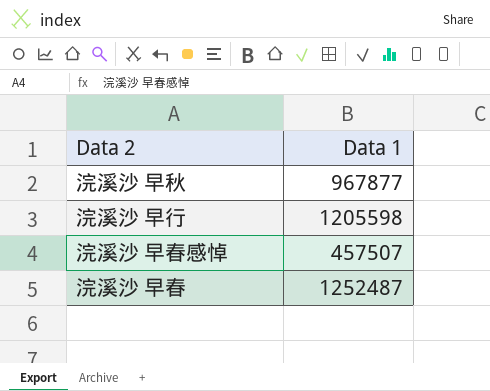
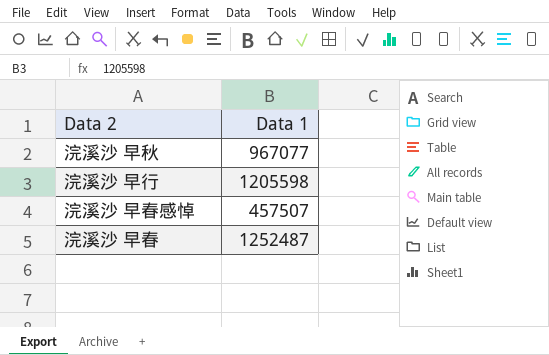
浣溪沙 早秋 | Data 1: 967877 -> 967077

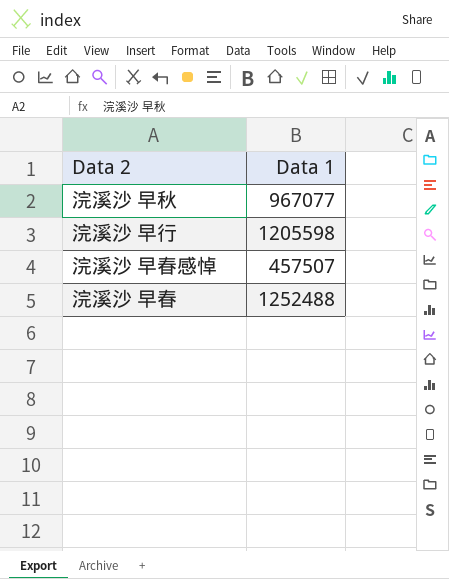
浣溪沙 早春 | Data 1: 1252487 -> 1252488

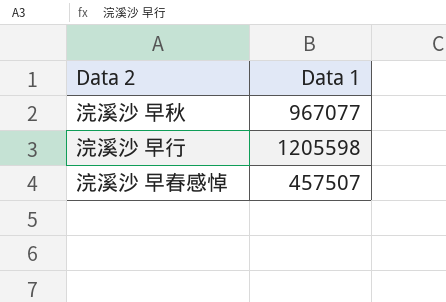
row 浣溪沙 早春: 1252488 -> none

